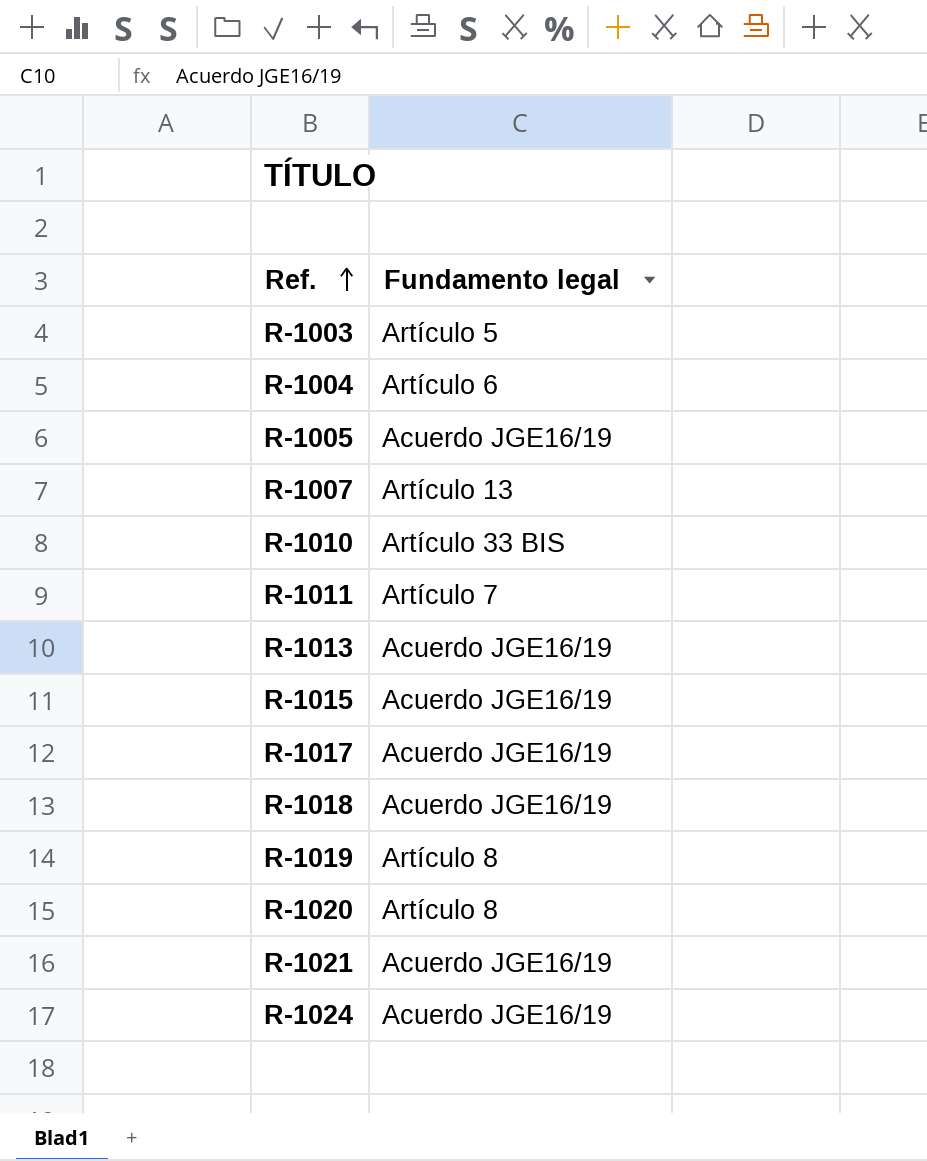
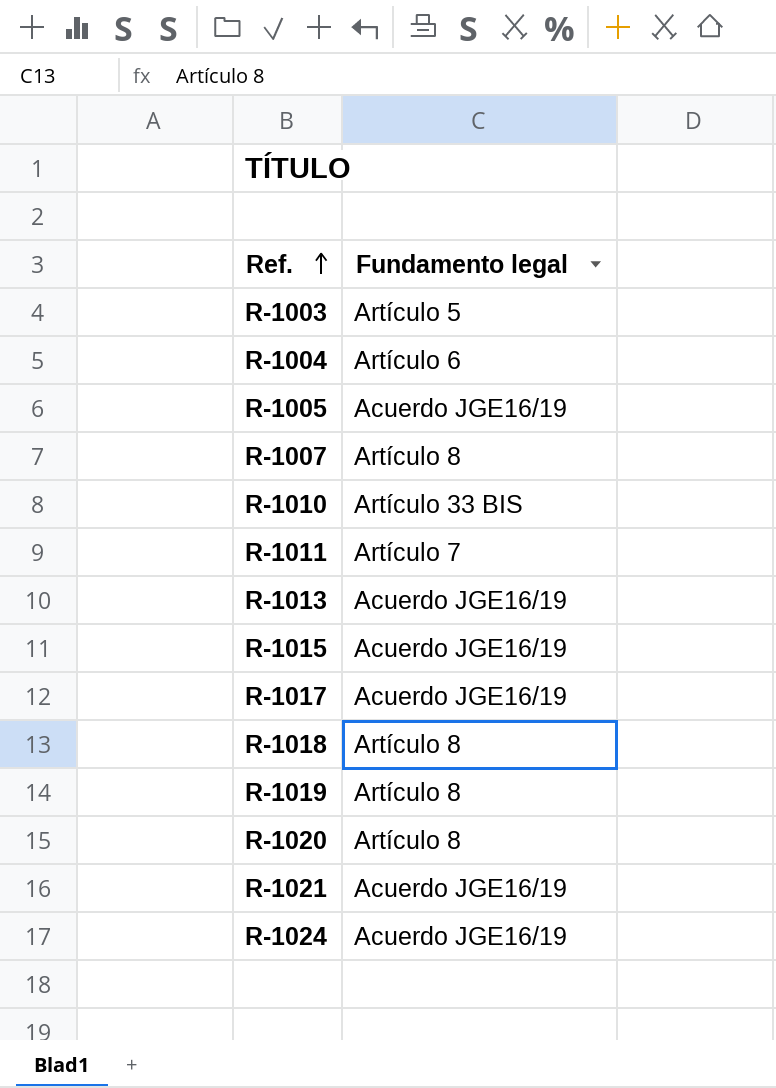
R-1007 | Fundamento legal: Artículo 13 -> Artículo 8
R-1018 | Fundamento legal: Acuerdo JGE16/19 -> Artículo 8

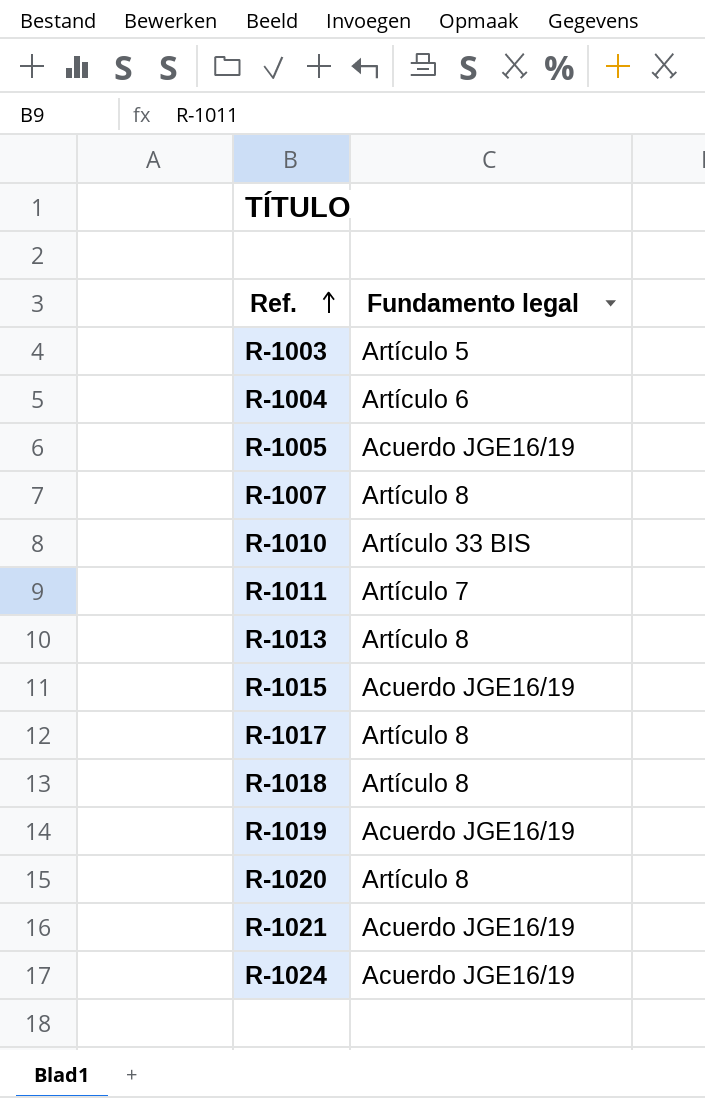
R-1013 | Fundamento legal: Acuerdo JGE16/19 -> Artículo 8
R-1017 | Fundamento legal: Acuerdo JGE16/19 -> Artículo 8
R-1019 | Fundamento legal: Artículo 8 -> Acuerdo JGE16/19

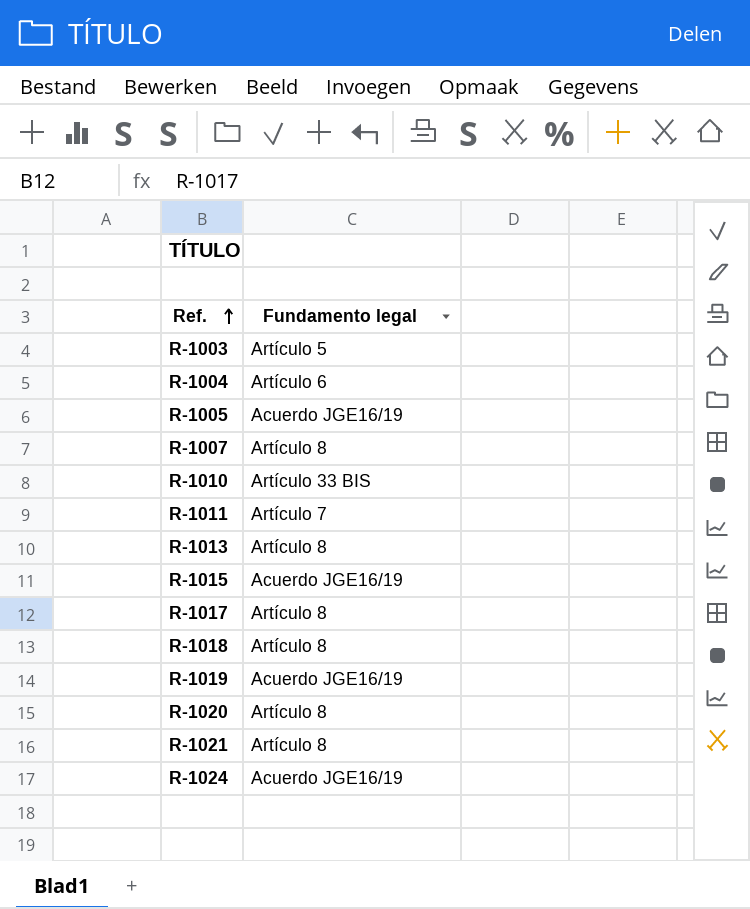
R-1021 | Fundamento legal: Acuerdo JGE16/19 -> Artículo 8

